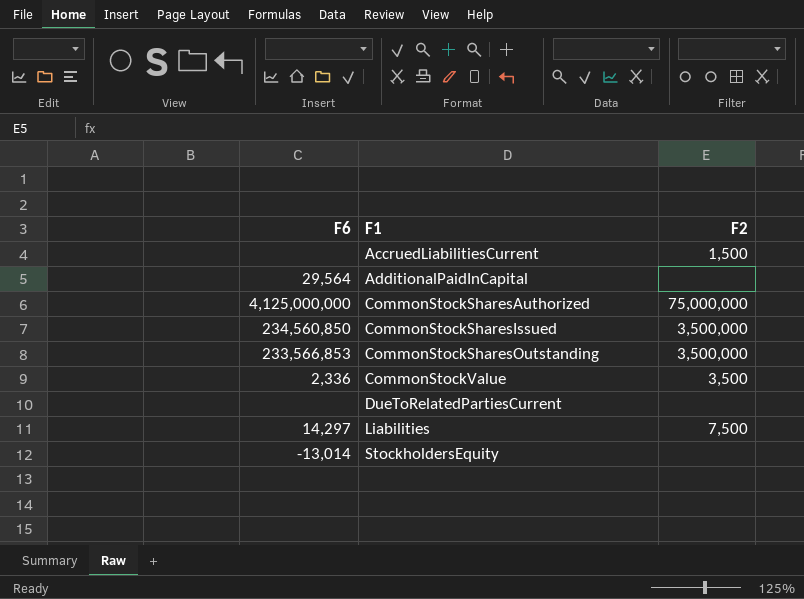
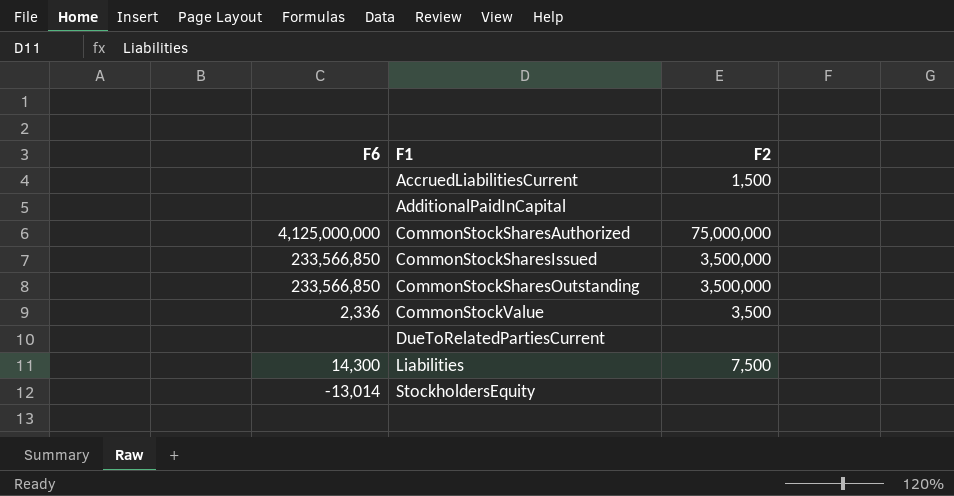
AdditionalPaidInCapital | F6: 29,564 -> none
CommonStockSharesIssued | F6: 234,560,850 -> 233,566,850
CommonStockSharesOutstanding | F6: 233,566,853 -> 233,566,850
Liabilities | F6: 14,297 -> 14,300

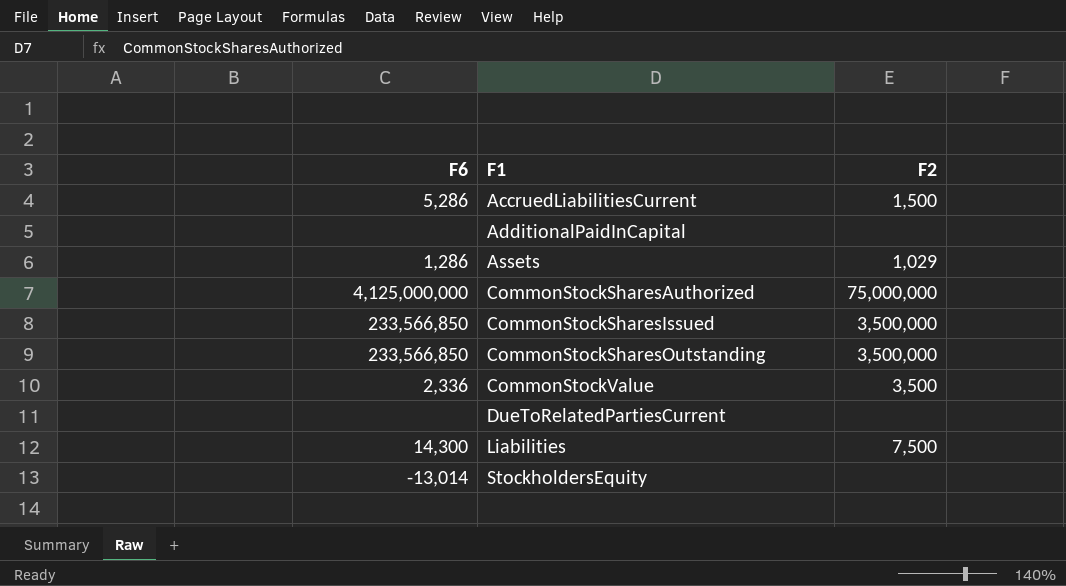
AccruedLiabilitiesCurrent | F6: none -> 5,286
row Assets: none -> 1,286 | 1,029

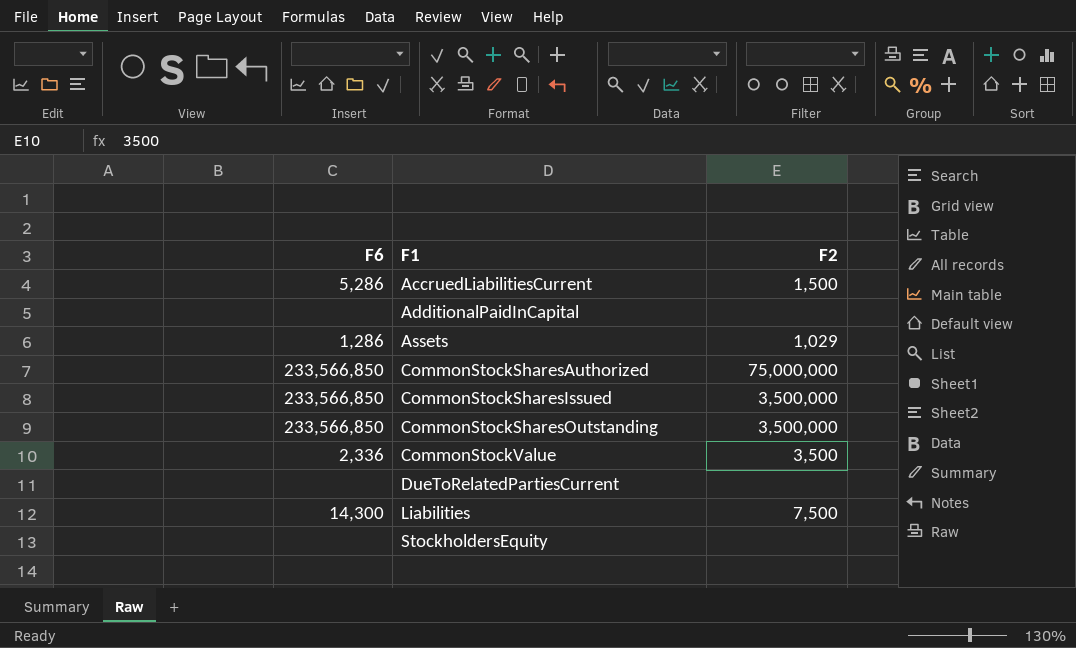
CommonStockSharesAuthorized | F6: 4,125,000,000 -> 233,566,850
StockholdersEquity | F6: -13,014 -> none

